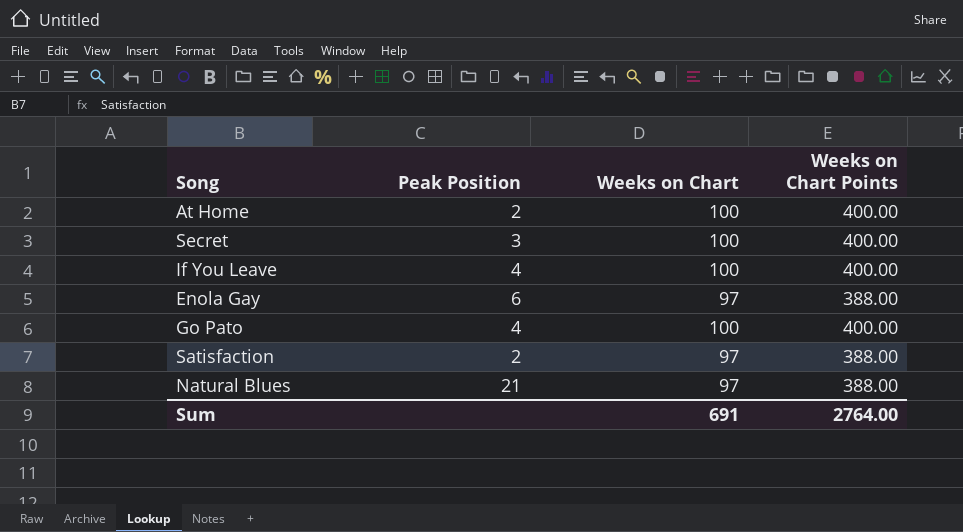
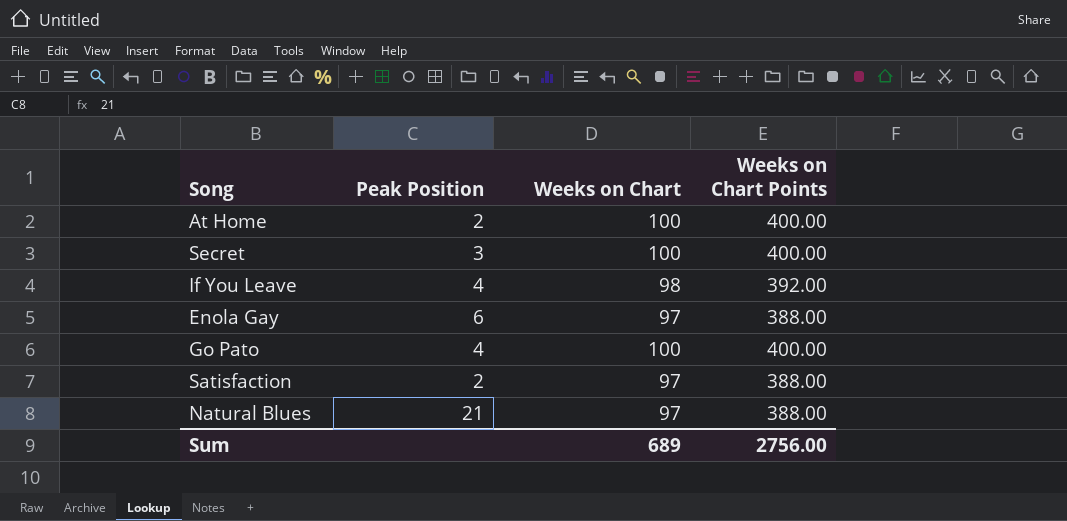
If You Leave | Weeks on Chart: 100 -> 98
If You Leave | Weeks on Chart Points: 400.00 -> 392.00
Sum | Weeks on Chart: 691 -> 689
Sum | Weeks on Chart Points: 2764.00 -> 2756.00

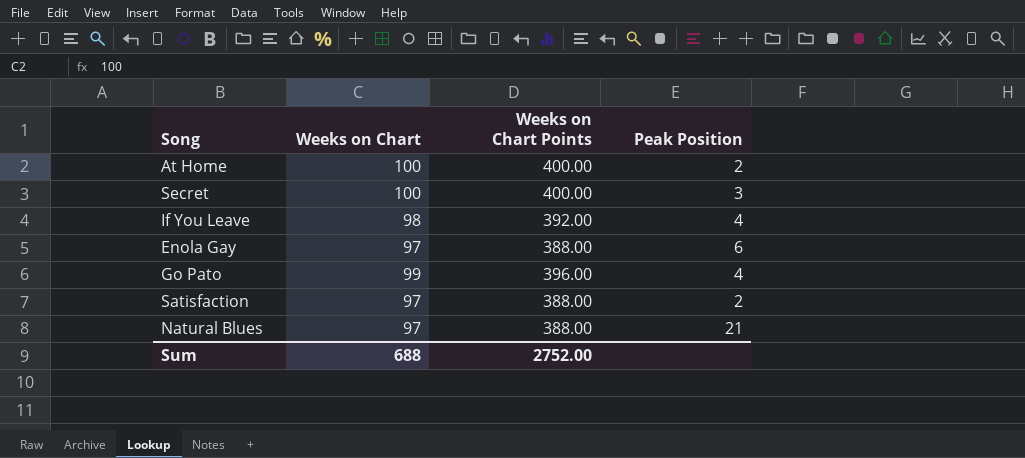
column Peak Position | position: 2 -> 4
Go Pato | Weeks on Chart: 100 -> 99
Go Pato | Weeks on Chart Points: 400.00 -> 396.00
Sum | Weeks on Chart: 689 -> 688
Sum | Weeks on Chart Points: 2756.00 -> 2752.00

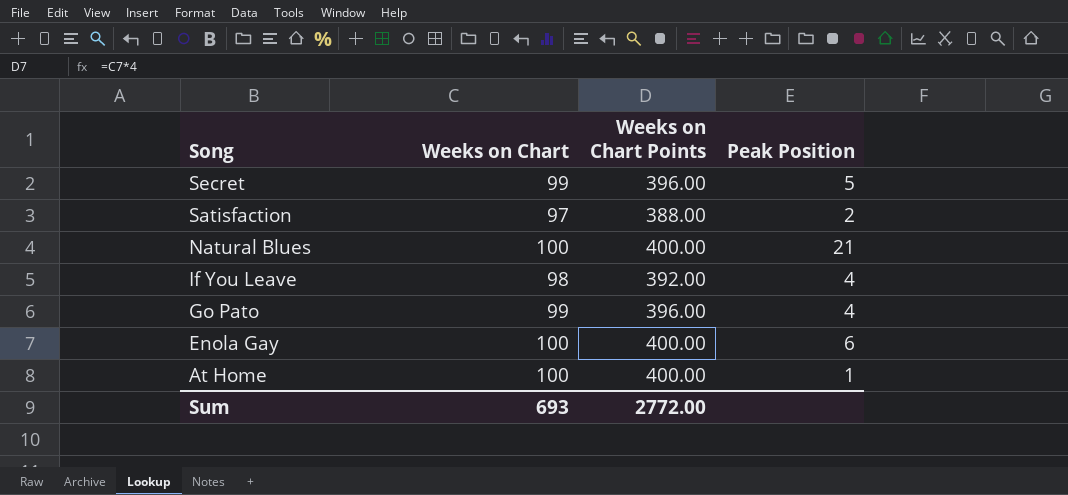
row order: none -> Song descending
Secret | Weeks on Chart: 100 -> 99
Secret | Weeks on Chart Points: 400.00 -> 396.00
Secret | Peak Position: 3 -> 5
Natural Blues | Weeks on Chart: 97 -> 100
Natural Blues | Weeks on Chart Points: 388.00 -> 400.00
Enola Gay | Weeks on Chart: 97 -> 100
Enola Gay | Weeks on Chart Points: 388.00 -> 400.00
At Home | Peak Position: 2 -> 1
Sum | Weeks on Chart: 688 -> 693
Sum | Weeks on Chart Points: 2752.00 -> 2772.00

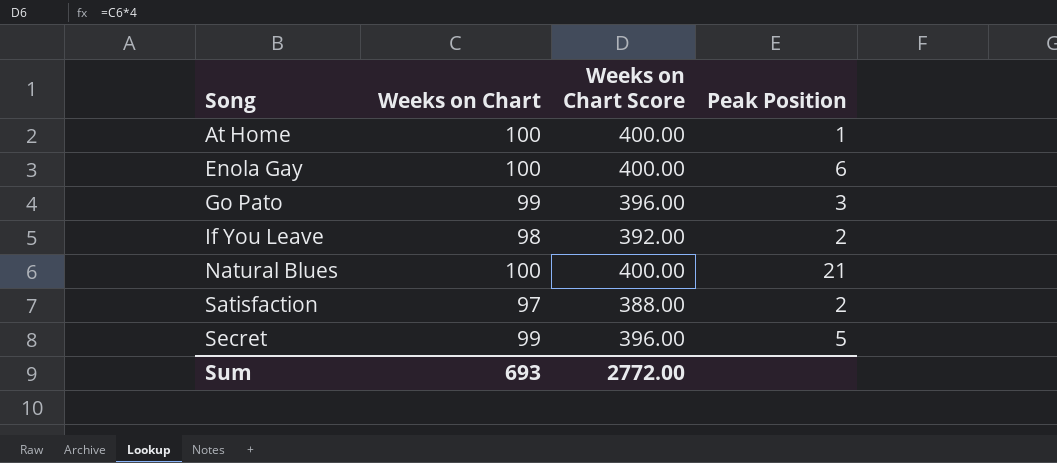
row order: Song descending -> Song ascending
column name: Weeks on Chart Points -> Weeks on Chart Score
Go Pato | Peak Position: 4 -> 3
If You Leave | Peak Position: 4 -> 2

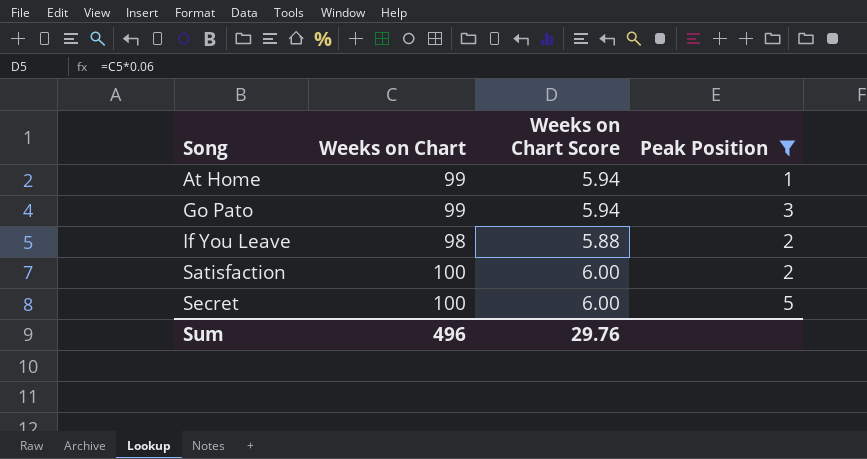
filter: none -> Peak Position <= 5
column Weeks on Chart Score | formula: [Weeks on Chart] * 4 -> [Weeks on Chart] * 0.06
At Home | Weeks on Chart: 100 -> 99
Satisfaction | Weeks on Chart: 97 -> 100
Secret | Weeks on Chart: 99 -> 100
Sum | Weeks on Chart: 693 -> 496
Sum | Weeks on Chart Score: 2772.00 -> 29.76

